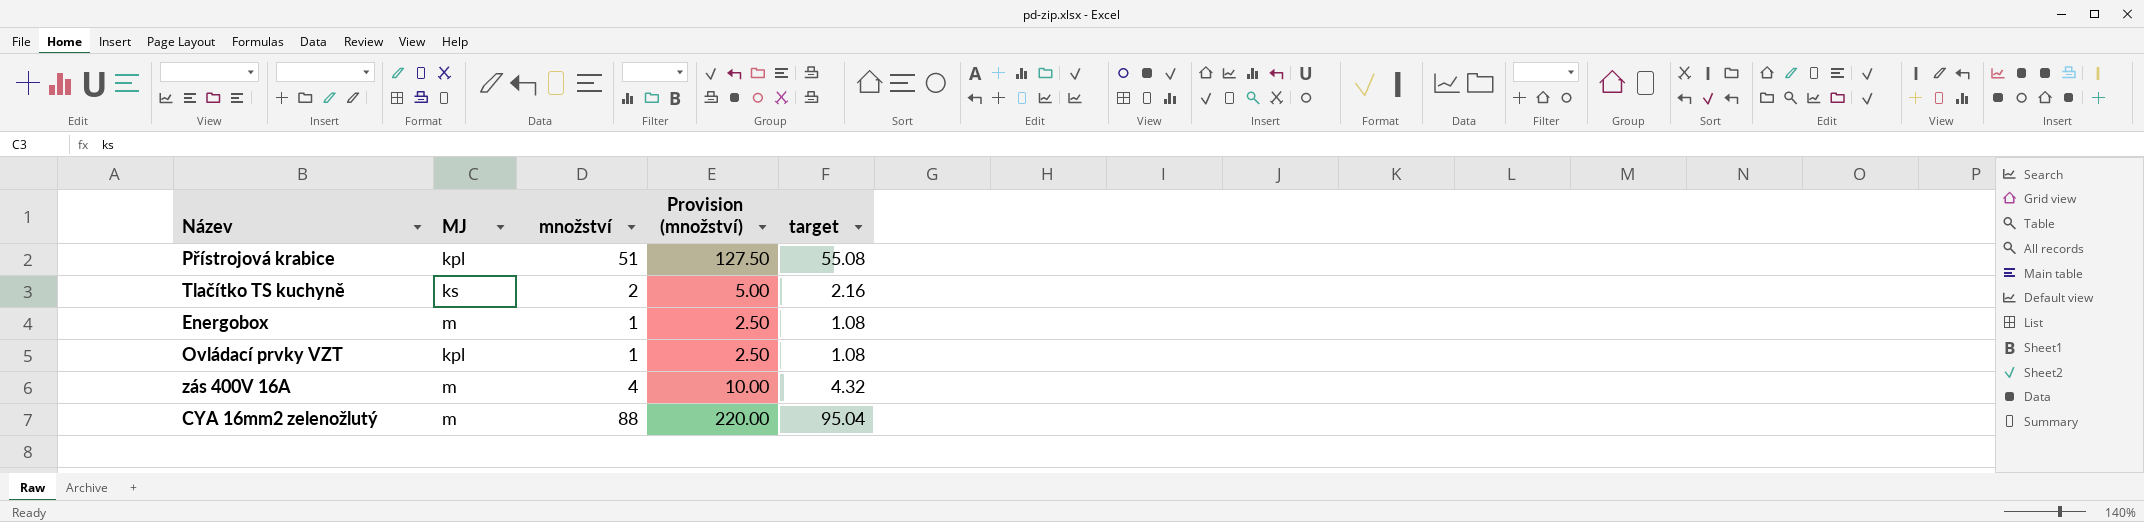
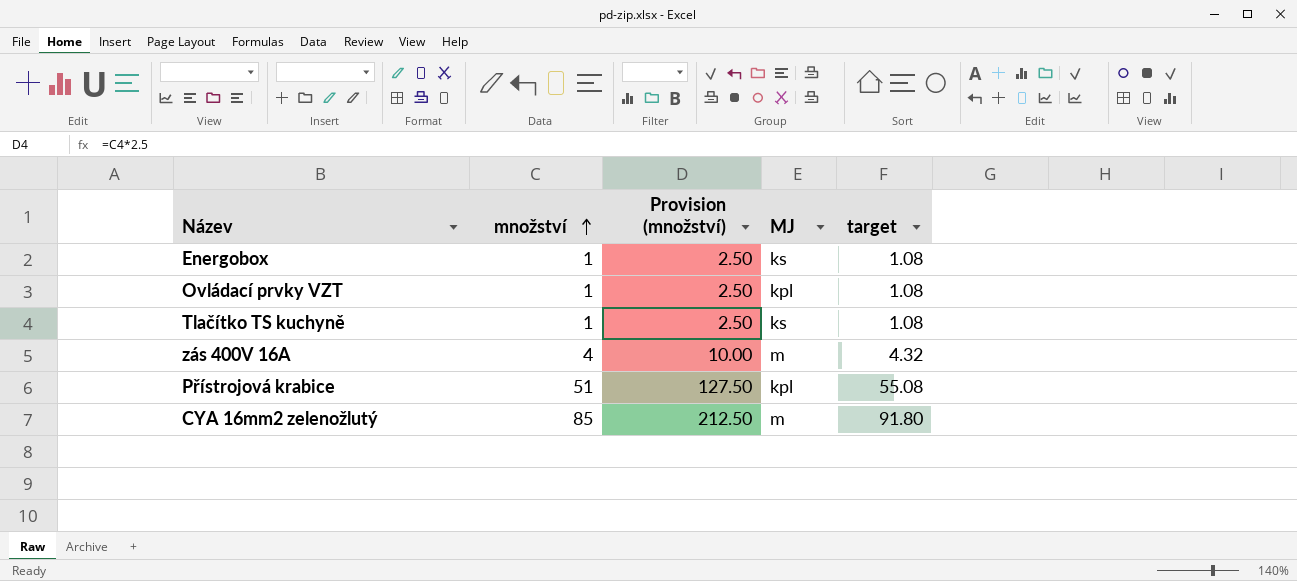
row order: none -> množství ascending
column MJ | position: 2 -> 4
Energobox | MJ: m -> ks
Tlačítko TS kuchyně | množství: 2 -> 1
Tlačítko TS kuchyně | Provision (množství): 5.00 -> 2.50
Tlačítko TS kuchyně | target: 2.16 -> 1.08
CYA 16mm2 zelenožlutý | množství: 88 -> 85
CYA 16mm2 zelenožlutý | Provision (množství): 220.00 -> 212.50
CYA 16mm2 zelenožlutý | target: 95.04 -> 91.80

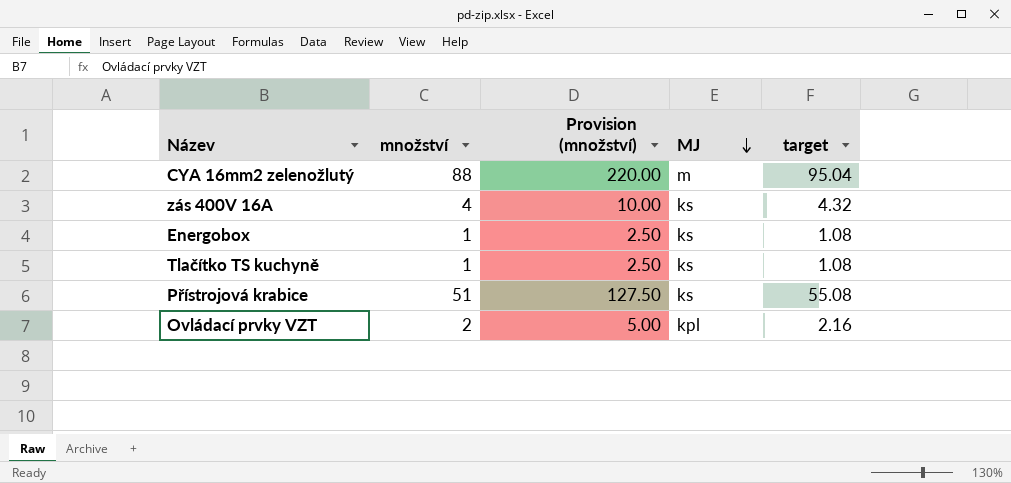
row order: množství ascending -> MJ descending
CYA 16mm2 zelenožlutý | množství: 85 -> 88
CYA 16mm2 zelenožlutý | Provision (množství): 212.50 -> 220.00
CYA 16mm2 zelenožlutý | target: 91.80 -> 95.04
zás 400V 16A | MJ: m -> ks
Přístrojová krabice | MJ: kpl -> ks
Ovládací prvky VZT | množství: 1 -> 2
Ovládací prvky VZT | Provision (množství): 2.50 -> 5.00
Ovládací prvky VZT | target: 1.08 -> 2.16

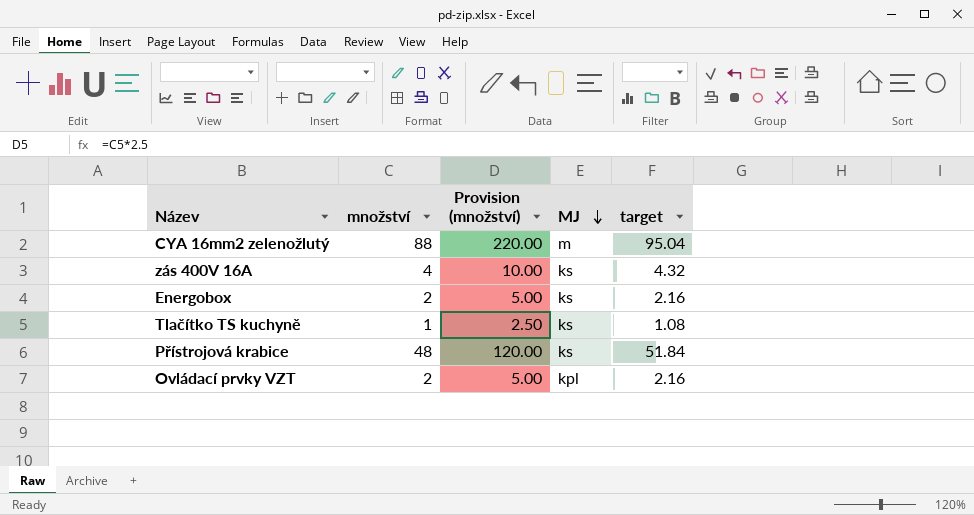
Energobox | množství: 1 -> 2
Energobox | Provision (množství): 2.50 -> 5.00
Energobox | target: 1.08 -> 2.16
Přístrojová krabice | množství: 51 -> 48
Přístrojová krabice | Provision (množství): 127.50 -> 120.00
Přístrojová krabice | target: 55.08 -> 51.84

